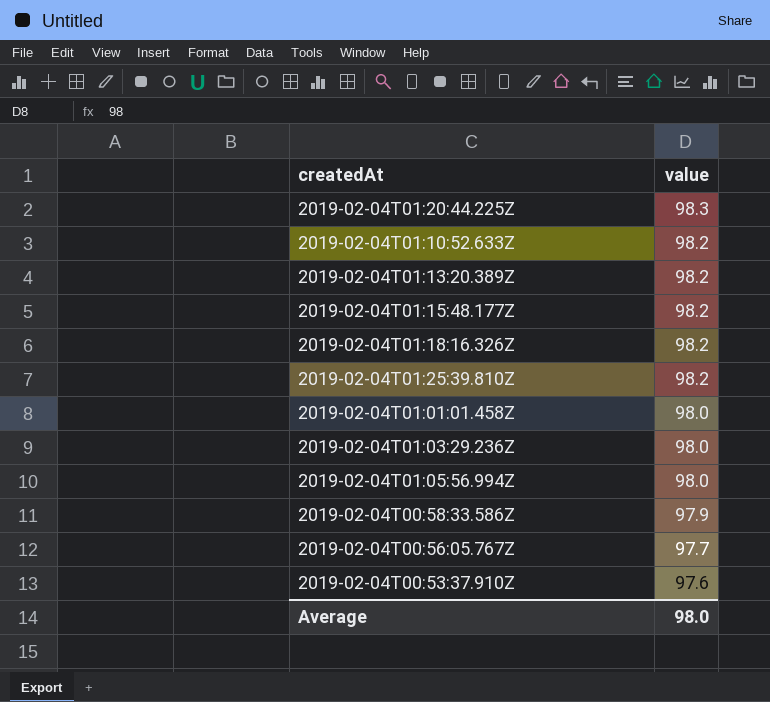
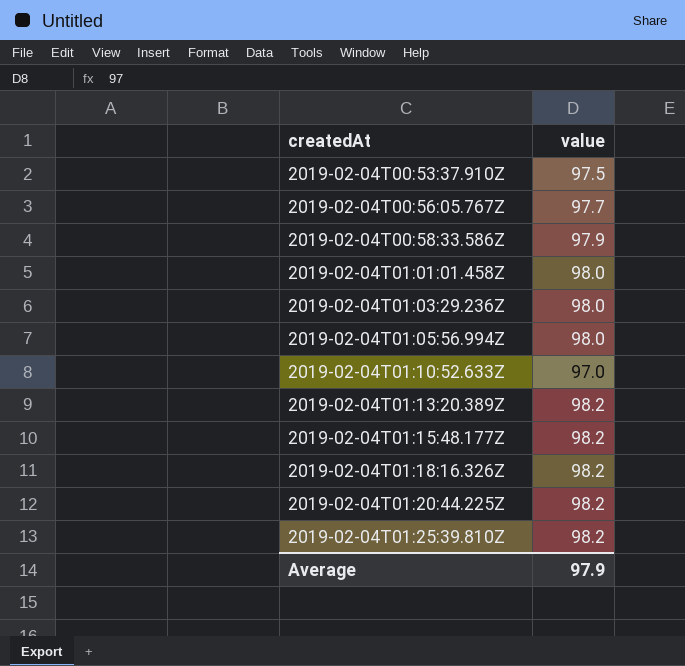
row order: value descending -> createdAt ascending
2019-02-04T00:53:37.910Z | value: 97.6 -> 97.5
2019-02-04T01:10:52.633Z | value: 98.2 -> 97.0
2019-02-04T01:20:44.225Z | value: 98.3 -> 98.2
Average | value: 98.0 -> 97.9

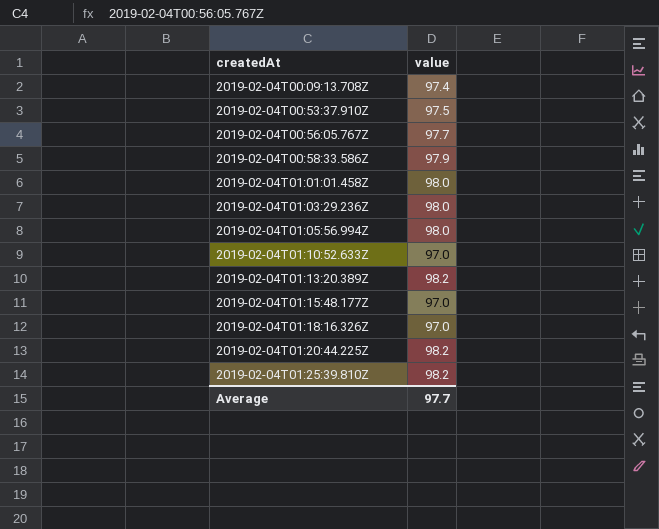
row 2019-02-04T00:09:13.708Z: none -> 97.4
2019-02-04T01:15:48.177Z | value: 98.2 -> 97.0
2019-02-04T01:18:16.326Z | value: 98.2 -> 97.0
Average | value: 97.9 -> 97.7

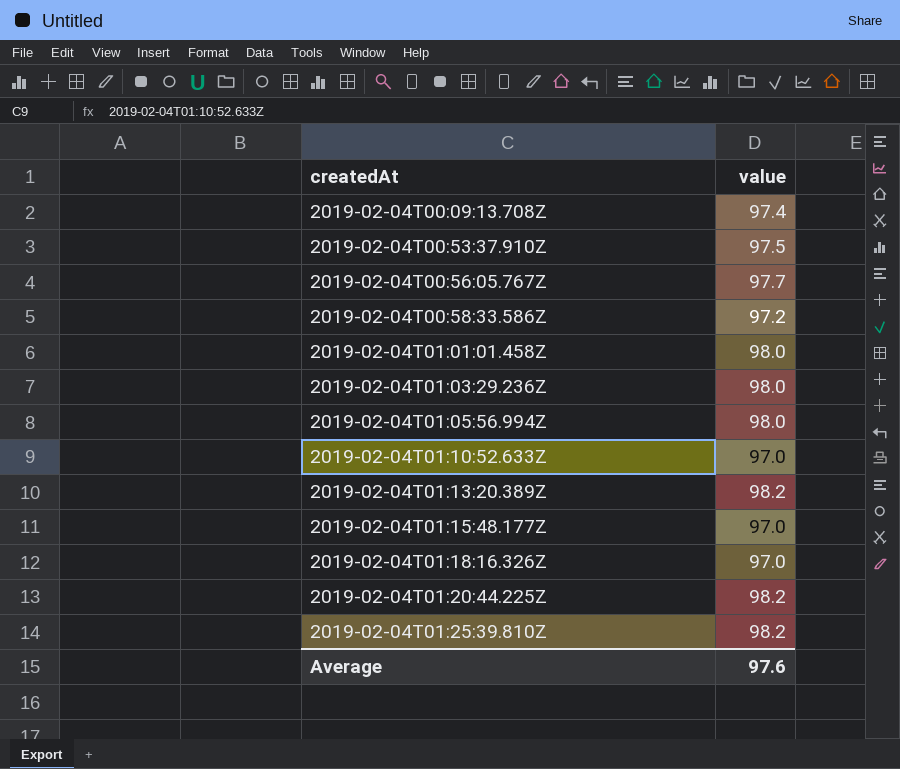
2019-02-04T00:58:33.586Z | value: 97.9 -> 97.2
Average | value: 97.7 -> 97.6

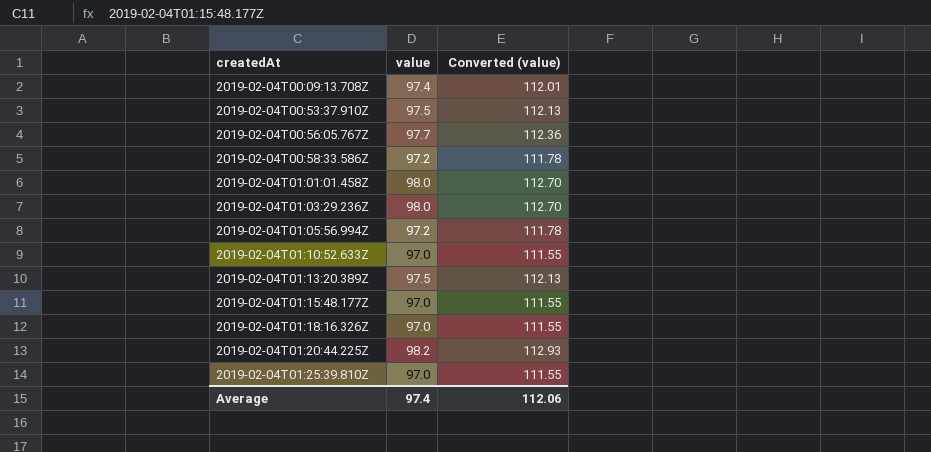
column Converted (value) | formula: none -> [value] * 1.15
2019-02-04T01:05:56.994Z | value: 98.0 -> 97.2
2019-02-04T01:13:20.389Z | value: 98.2 -> 97.5
2019-02-04T01:25:39.810Z | value: 98.2 -> 97.0
Average | value: 97.6 -> 97.4

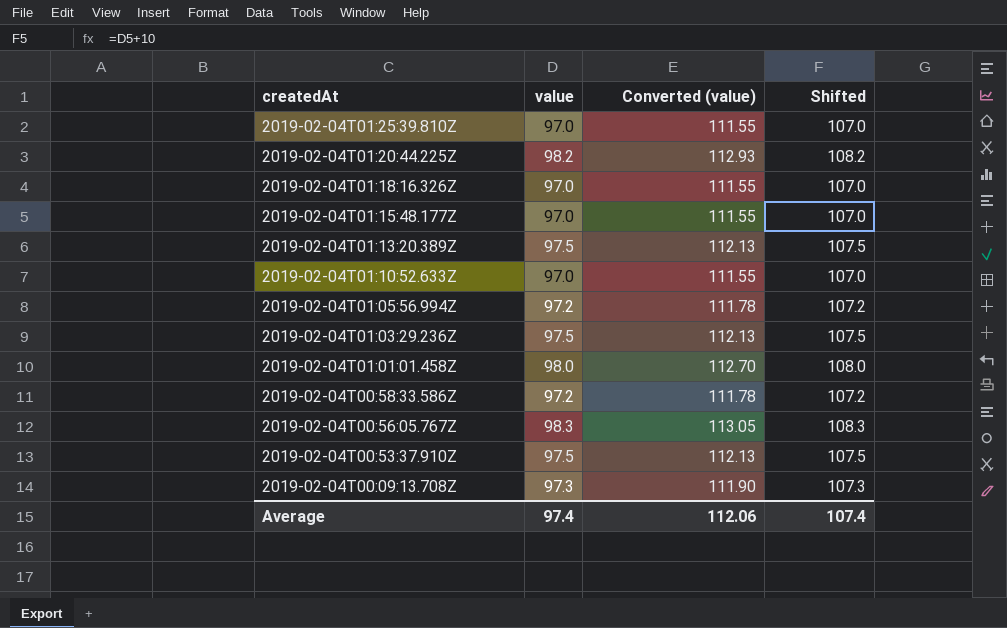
row order: createdAt ascending -> createdAt descending
column Shifted | formula: none -> [value] + 10
2019-02-04T01:03:29.236Z | value: 98.0 -> 97.5
2019-02-04T01:03:29.236Z | Converted (value): 112.70 -> 112.13
2019-02-04T00:56:05.767Z | value: 97.7 -> 98.3
2019-02-04T00:56:05.767Z | Converted (value): 112.36 -> 113.05
2019-02-04T00:09:13.708Z | value: 97.4 -> 97.3
2019-02-04T00:09:13.708Z | Converted (value): 112.01 -> 111.90

